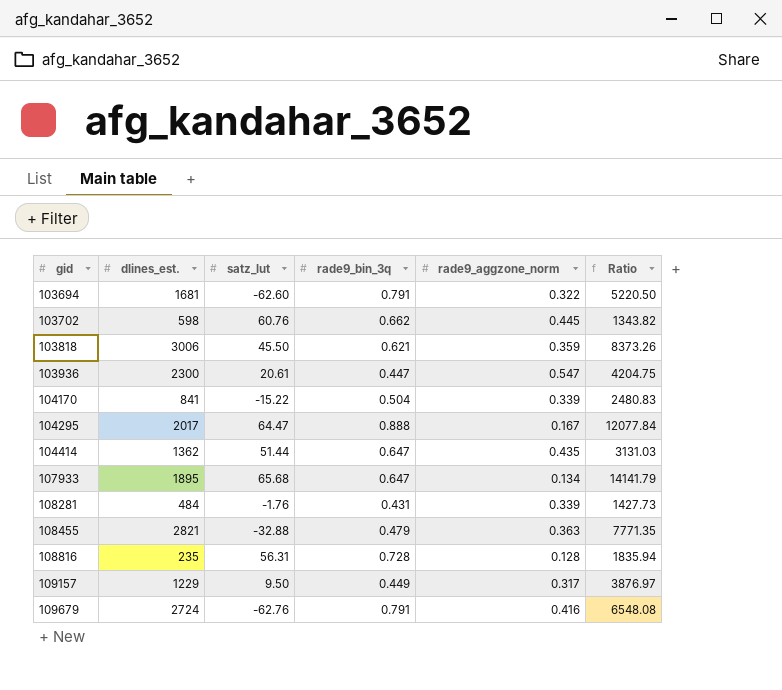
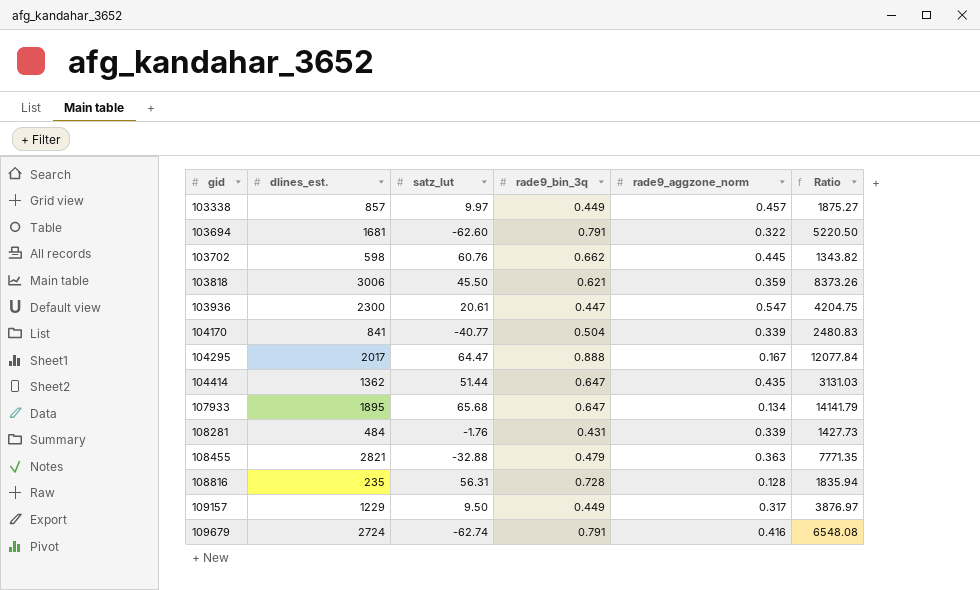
row 103338: none -> 857 | 9.97 | 0.449 | 0.457 | 1875.27
104170 | satz_lut: -15.22 -> -40.77
109679 | satz_lut: -62.76 -> -62.74

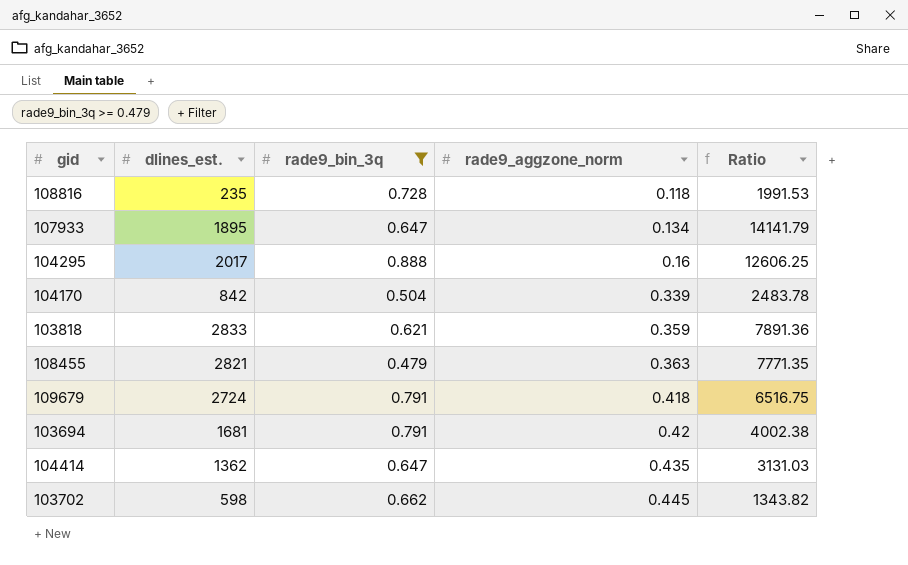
filter: none -> rade9_bin_3q >= 0.479
row order: gid ascending -> rade9_aggzone_norm ascending
column satz_lut | position: 3 -> none
108816 | rade9_aggzone_norm: 0.128 -> 0.118
108816 | Ratio: 1835.94 -> 1991.53
104295 | rade9_aggzone_norm: 0.167 -> 0.16
104295 | Ratio: 12077.84 -> 12606.25
104170 | dlines_est.: 841 -> 842
104170 | Ratio: 2480.83 -> 2483.78
103818 | dlines_est.: 3006 -> 2833
103818 | Ratio: 8373.26 -> 7891.36
109679 | rade9_aggzone_norm: 0.416 -> 0.418
109679 | Ratio: 6548.08 -> 6516.75
103694 | rade9_aggzone_norm: 0.322 -> 0.42
103694 | Ratio: 5220.50 -> 4002.38

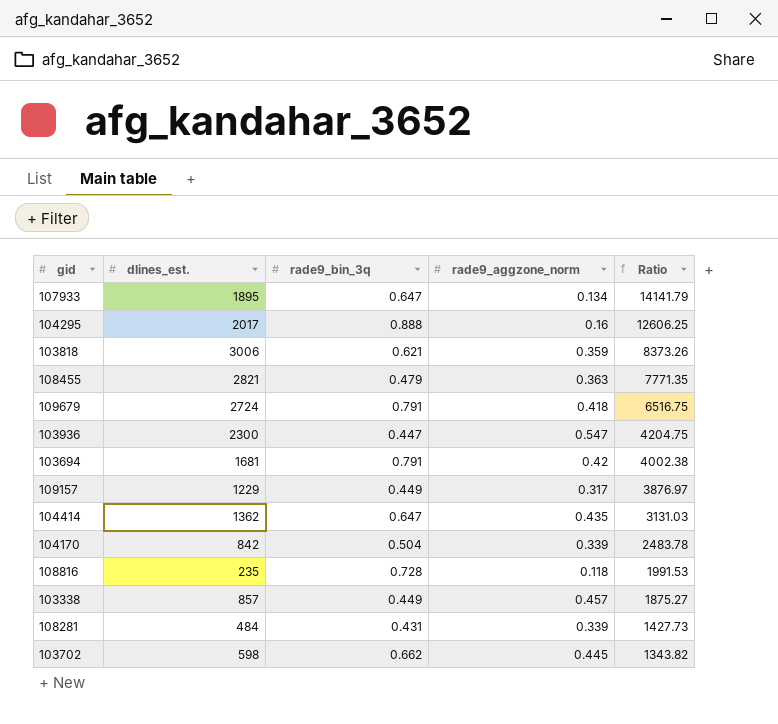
filter: rade9_bin_3q >= 0.479 -> none
row order: rade9_aggzone_norm ascending -> Ratio descending
103818 | dlines_est.: 2833 -> 3006
103818 | Ratio: 7891.36 -> 8373.26

